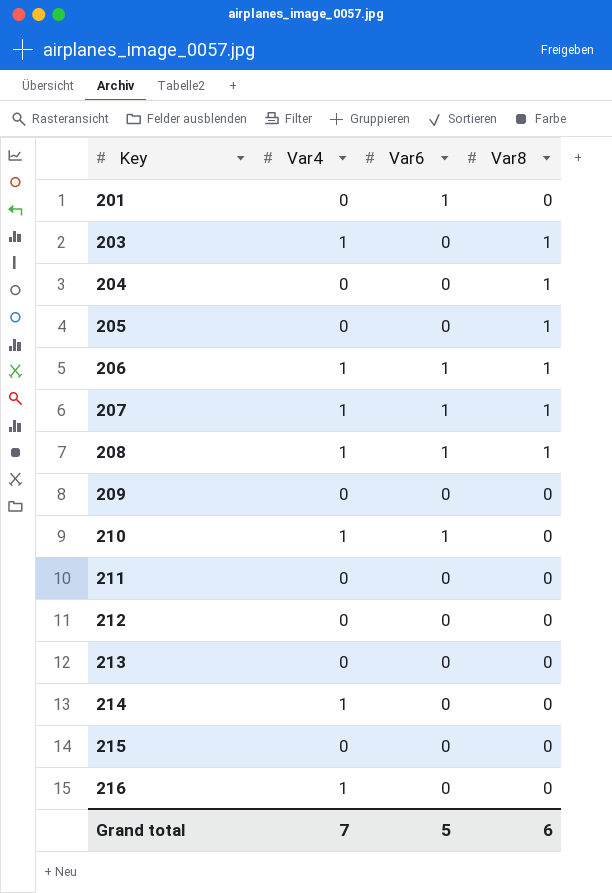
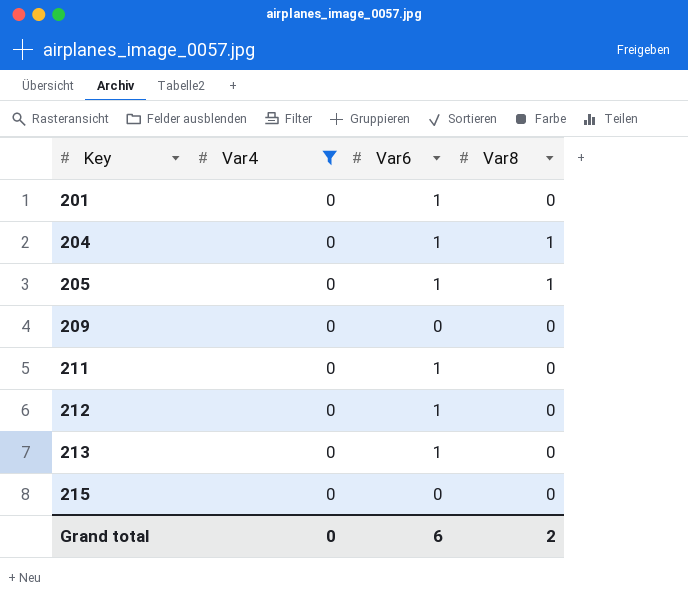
filter: none -> Var4 = 0
204 | Var6: 0 -> 1
205 | Var6: 0 -> 1
211 | Var6: 0 -> 1
212 | Var6: 0 -> 1
213 | Var6: 0 -> 1
Grand total | Var4: 7 -> 0
Grand total | Var6: 5 -> 6
Grand total | Var8: 6 -> 2

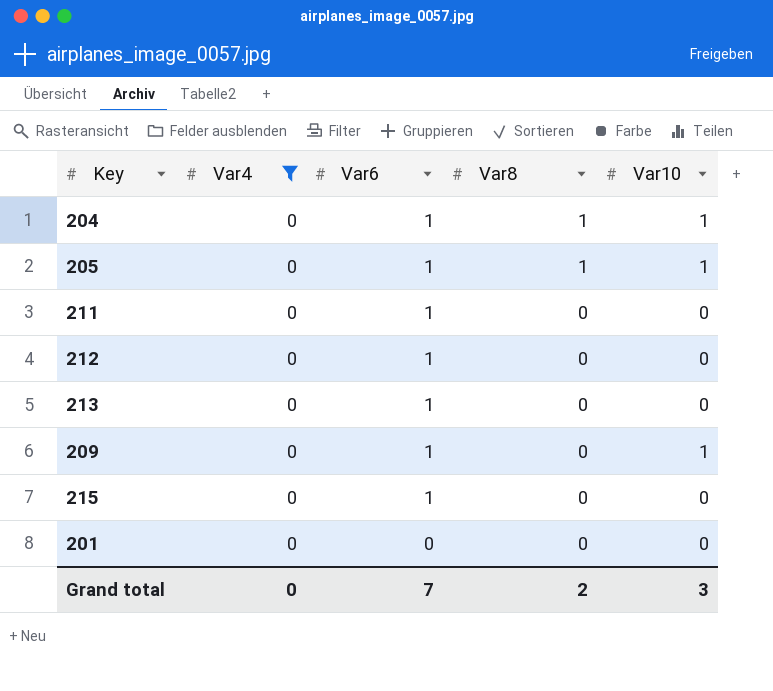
row order: Key ascending -> Var6 descending
column Var10 | position: none -> 5
209 | Var6: 0 -> 1
215 | Var6: 0 -> 1
201 | Var6: 1 -> 0
Grand total | Var6: 6 -> 7

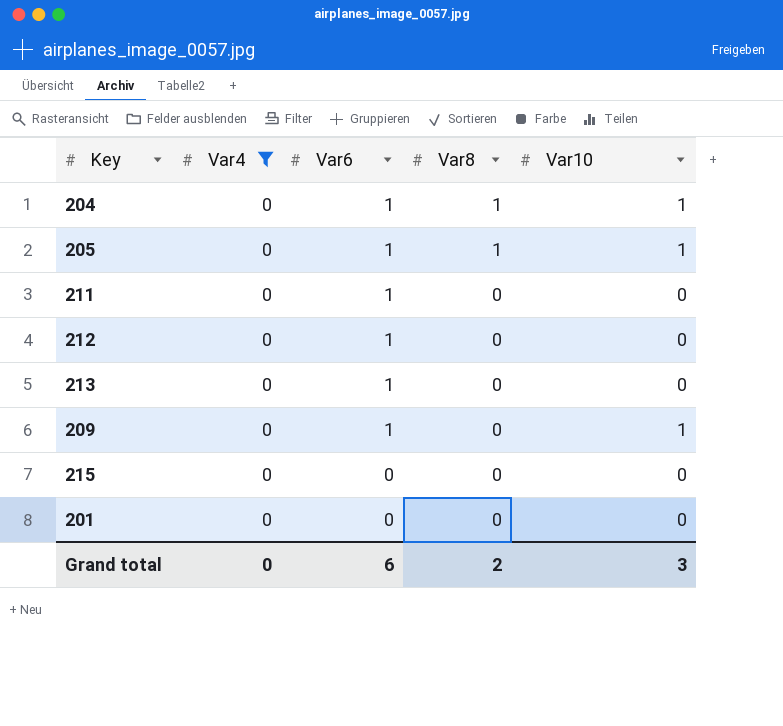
215 | Var6: 1 -> 0
Grand total | Var6: 7 -> 6

